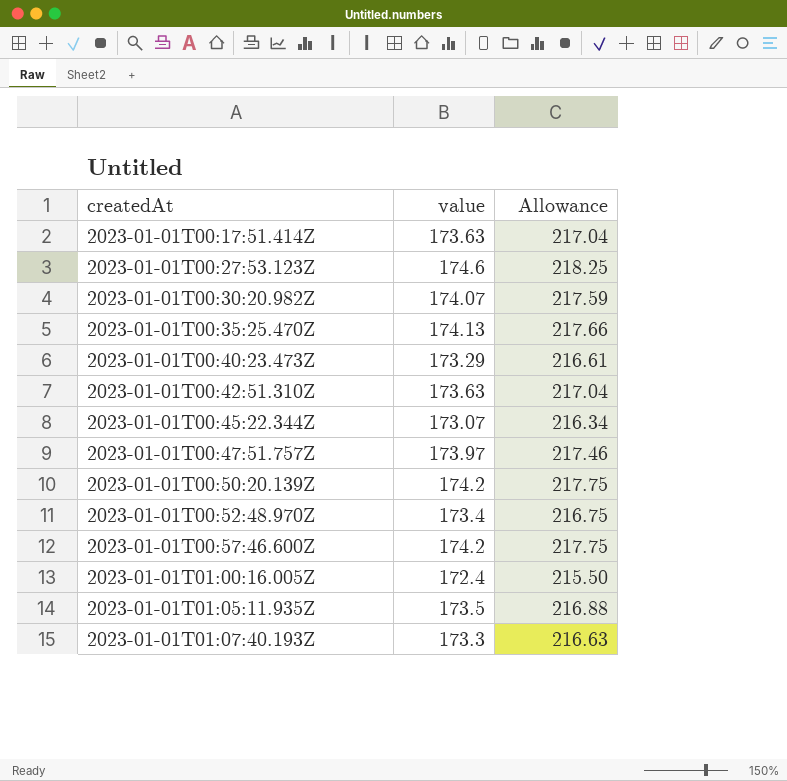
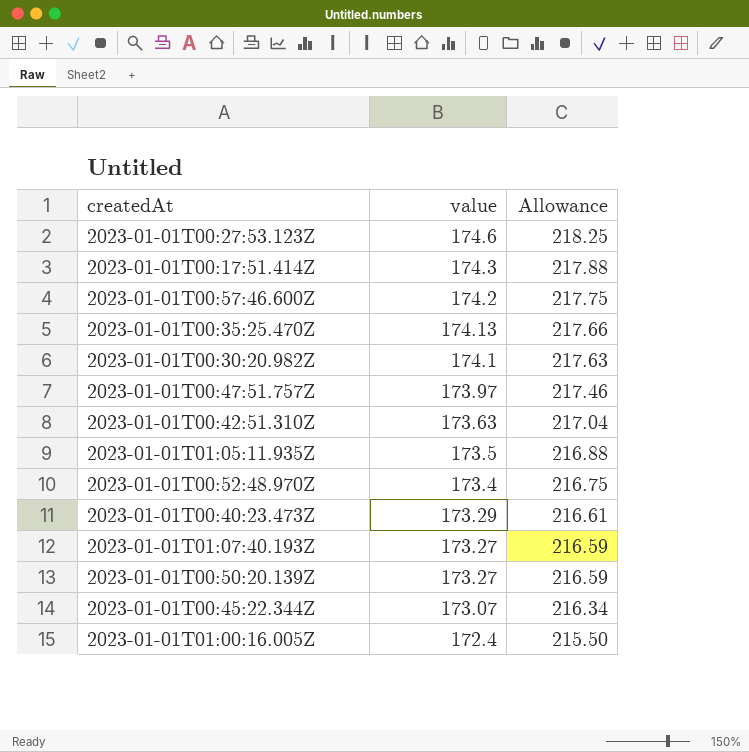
row order: createdAt ascending -> value descending
2023-01-01T00:17:51.414Z | value: 173.63 -> 174.3
2023-01-01T00:17:51.414Z | Allowance: 217.04 -> 217.88
2023-01-01T00:30:20.982Z | value: 174.07 -> 174.1
2023-01-01T00:30:20.982Z | Allowance: 217.59 -> 217.63
2023-01-01T01:07:40.193Z | value: 173.3 -> 173.27
2023-01-01T01:07:40.193Z | Allowance: 216.63 -> 216.59
2023-01-01T00:50:20.139Z | value: 174.2 -> 173.27
2023-01-01T00:50:20.139Z | Allowance: 217.75 -> 216.59

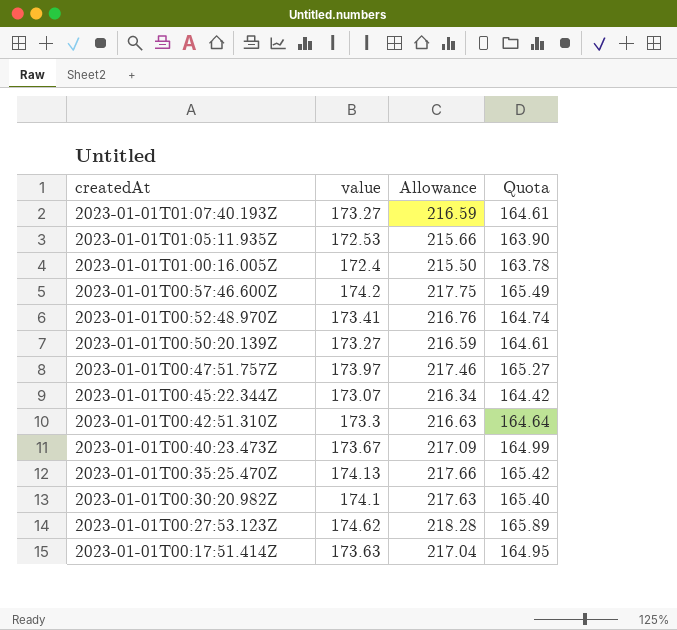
row order: value descending -> createdAt descending
column Quota | formula: none -> [value] * 0.95
2023-01-01T01:05:11.935Z | value: 173.5 -> 172.53
2023-01-01T01:05:11.935Z | Allowance: 216.88 -> 215.66
2023-01-01T00:52:48.970Z | value: 173.4 -> 173.41
2023-01-01T00:52:48.970Z | Allowance: 216.75 -> 216.76
2023-01-01T00:42:51.310Z | value: 173.63 -> 173.3
2023-01-01T00:42:51.310Z | Allowance: 217.04 -> 216.63
2023-01-01T00:40:23.473Z | value: 173.29 -> 173.67
2023-01-01T00:40:23.473Z | Allowance: 216.61 -> 217.09
2023-01-01T00:27:53.123Z | value: 174.6 -> 174.62
2023-01-01T00:27:53.123Z | Allowance: 218.25 -> 218.28
2023-01-01T00:17:51.414Z | value: 174.3 -> 173.63
2023-01-01T00:17:51.414Z | Allowance: 217.88 -> 217.04

